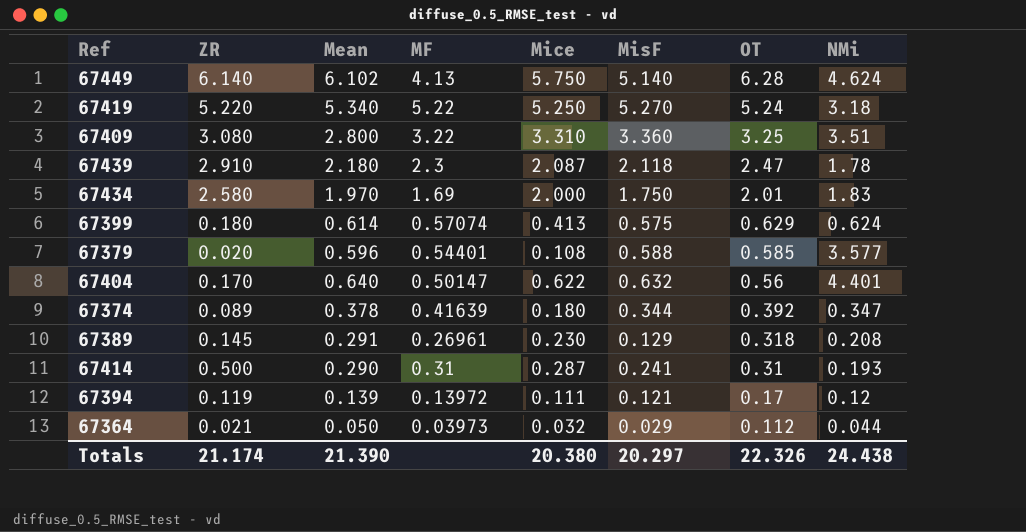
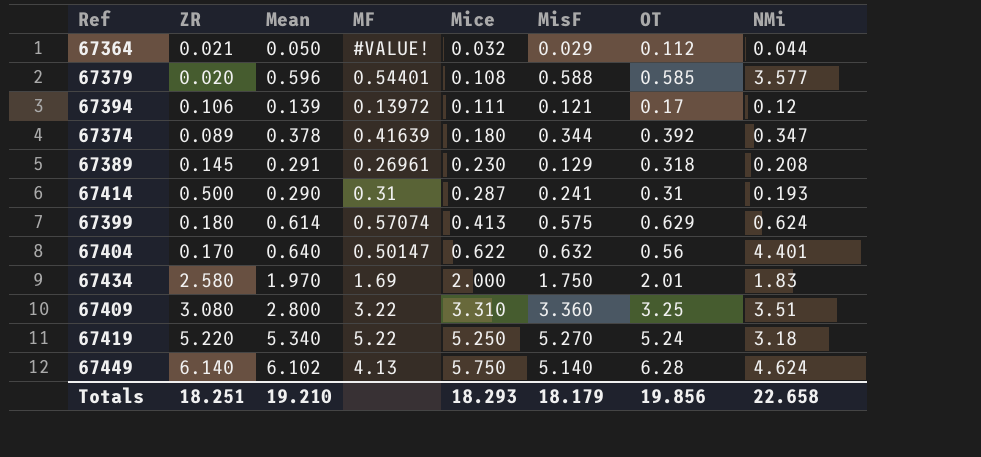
row order: OT descending -> Mice ascending
row 67439: 2.910 | 2.180 | 2.3 | 2.087 | 2.118 | 2.47 | 1.78 -> none
67364 | MF: 0.03973 -> #VALUE!
67394 | ZR: 0.119 -> 0.106
Totals | ZR: 21.174 -> 18.251
Totals | Mean: 21.390 -> 19.210
Totals | Mice: 20.380 -> 18.293
Totals | MisF: 20.297 -> 18.179
Totals | OT: 22.326 -> 19.856
Totals | NMi: 24.438 -> 22.658

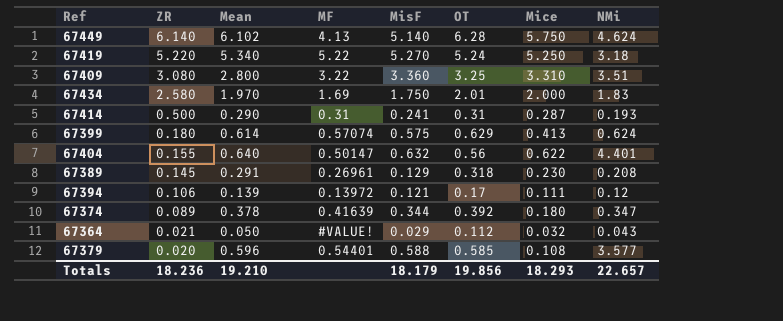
row order: Mice ascending -> ZR descending
column Mice | position: 5 -> 7
67404 | ZR: 0.170 -> 0.155
67364 | NMi: 0.044 -> 0.043
Totals | ZR: 18.251 -> 18.236
Totals | NMi: 22.658 -> 22.657

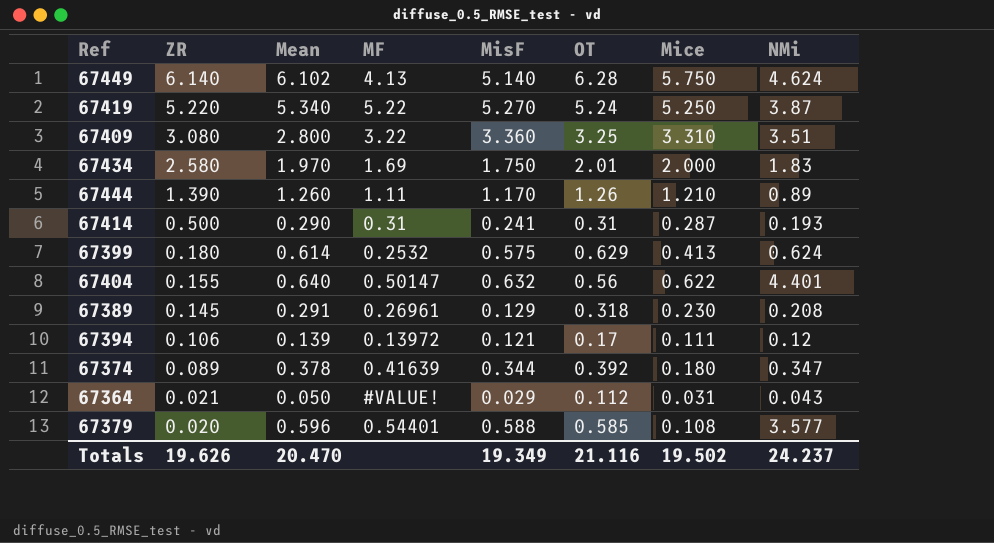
67419 | NMi: 3.18 -> 3.87
row 67444: none -> 1.390 | 1.260 | 1.11 | 1.170 | 1.26 | 1.210 | 0.89
67399 | MF: 0.57074 -> 0.2532
67364 | Mice: 0.032 -> 0.031
Totals | ZR: 18.236 -> 19.626
Totals | Mean: 19.210 -> 20.470
Totals | MisF: 18.179 -> 19.349
Totals | OT: 19.856 -> 21.116
Totals | Mice: 18.293 -> 19.502
Totals | NMi: 22.657 -> 24.237

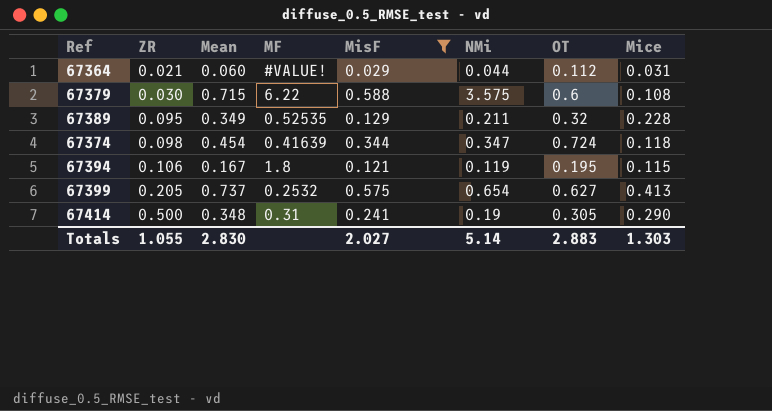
filter: none -> MisF <= 0.588
row order: ZR descending -> ZR ascending
column NMi | position: 8 -> 6
67364 | Mean: 0.050 -> 0.060
67364 | NMi: 0.043 -> 0.044
67379 | ZR: 0.020 -> 0.030
67379 | Mean: 0.596 -> 0.715
67379 | MF: 0.54401 -> 6.22
67379 | NMi: 3.577 -> 3.575
67379 | OT: 0.585 -> 0.6
67389 | ZR: 0.145 -> 0.095
67389 | Mean: 0.291 -> 0.349
67389 | MF: 0.26961 -> 0.52535
67389 | NMi: 0.208 -> 0.211
67389 | OT: 0.318 -> 0.32
67389 | Mice: 0.230 -> 0.228
67374 | ZR: 0.089 -> 0.098
67374 | Mean: 0.378 -> 0.454
67374 | OT: 0.392 -> 0.724
67374 | Mice: 0.180 -> 0.118
67394 | Mean: 0.139 -> 0.167
67394 | MF: 0.13972 -> 1.8
67394 | NMi: 0.12 -> 0.119
67394 | OT: 0.17 -> 0.195
67394 | Mice: 0.111 -> 0.115
67399 | ZR: 0.180 -> 0.205
67399 | Mean: 0.614 -> 0.737
67399 | NMi: 0.624 -> 0.654
67399 | OT: 0.629 -> 0.627
67414 | Mean: 0.290 -> 0.348
67414 | NMi: 0.193 -> 0.19
67414 | OT: 0.31 -> 0.305
67414 | Mice: 0.287 -> 0.290
Totals | ZR: 19.626 -> 1.055
Totals | Mean: 20.470 -> 2.830
Totals | MisF: 19.349 -> 2.027
Totals | NMi: 24.237 -> 5.14
Totals | OT: 21.116 -> 2.883
Totals | Mice: 19.502 -> 1.303

